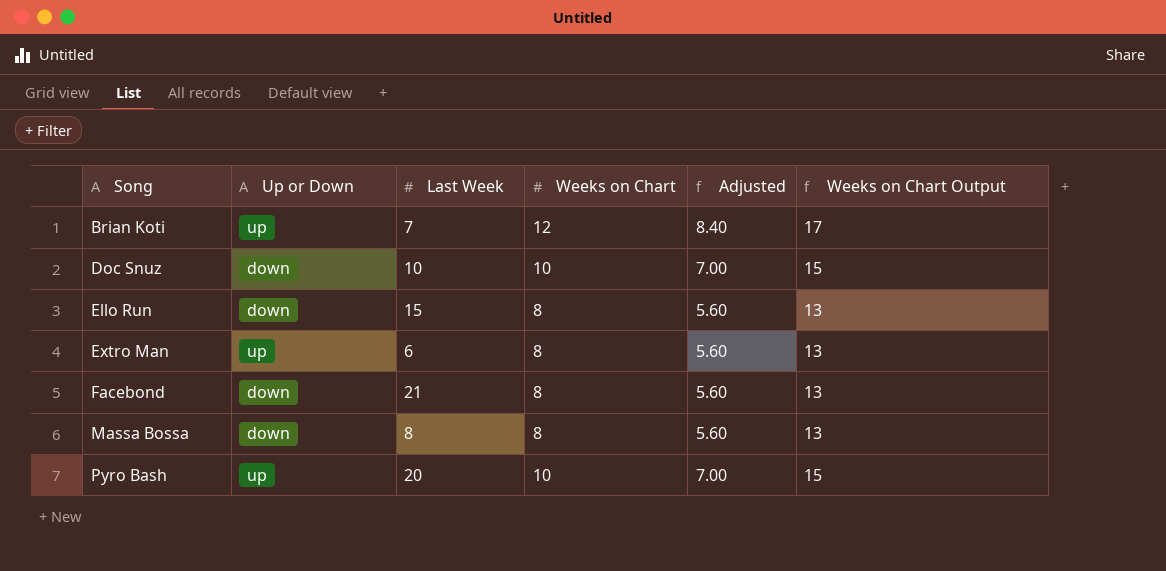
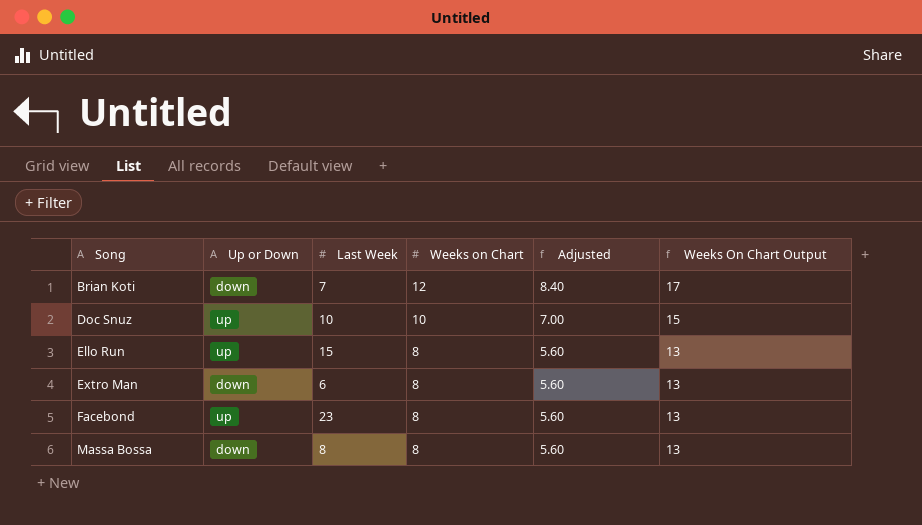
column name: Weeks on Chart Output -> Weeks On Chart Output
row Pyro Bash: up | 20 | 10 | 7.00 | 15 -> none
Brian Koti | Up or Down: up -> down
Doc Snuz | Up or Down: down -> up
Ello Run | Up or Down: down -> up
Extro Man | Up or Down: up -> down
Facebond | Up or Down: down -> up
Facebond | Last Week: 21 -> 23

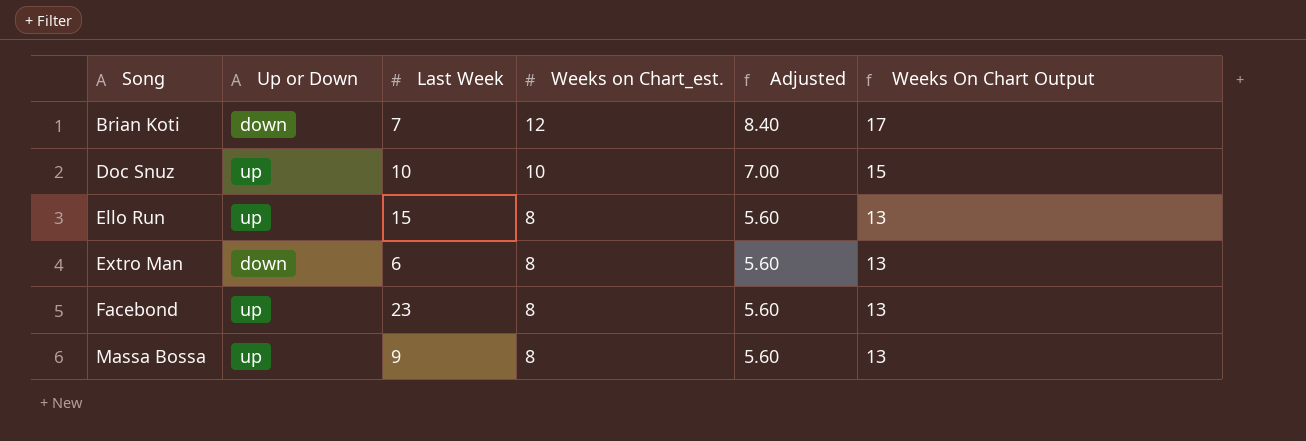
column name: Weeks on Chart -> Weeks on Chart_est.
Massa Bossa | Up or Down: down -> up
Massa Bossa | Last Week: 8 -> 9

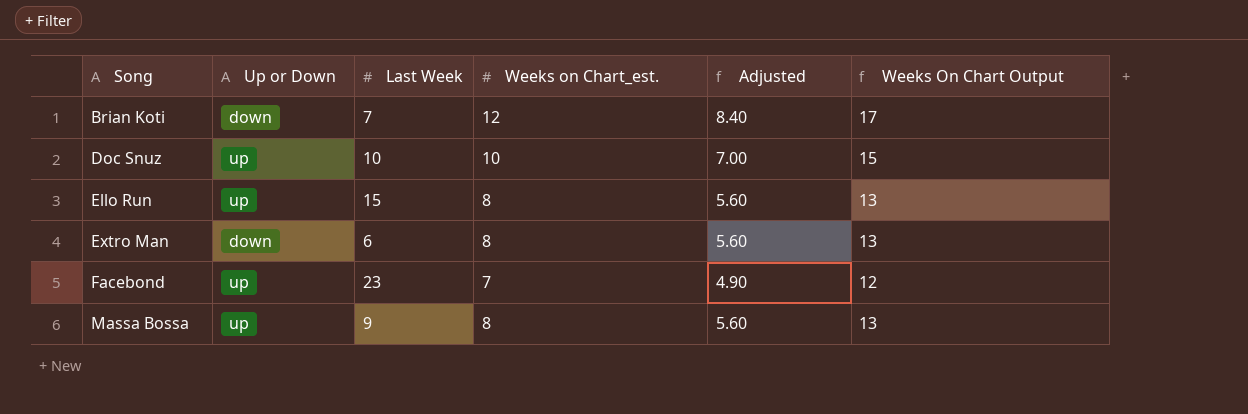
Facebond | Weeks on Chart_est.: 8 -> 7
Facebond | Adjusted: 5.60 -> 4.90
Facebond | Weeks On Chart Output: 13 -> 12

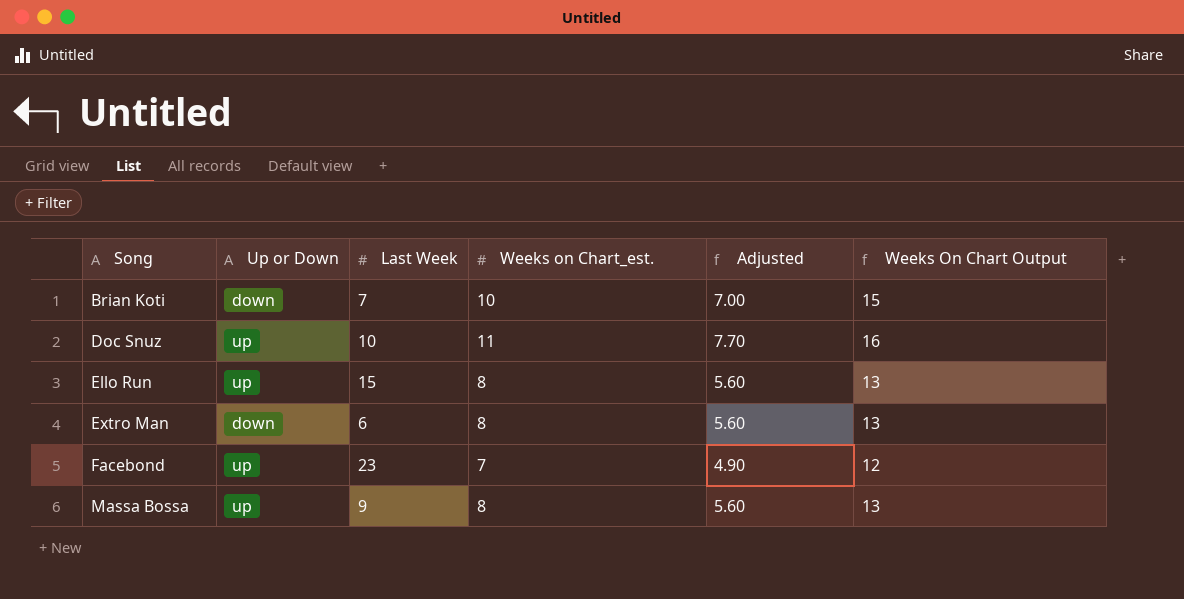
Brian Koti | Weeks on Chart_est.: 12 -> 10
Brian Koti | Adjusted: 8.40 -> 7.00
Brian Koti | Weeks On Chart Output: 17 -> 15
Doc Snuz | Weeks on Chart_est.: 10 -> 11
Doc Snuz | Adjusted: 7.00 -> 7.70
Doc Snuz | Weeks On Chart Output: 15 -> 16

